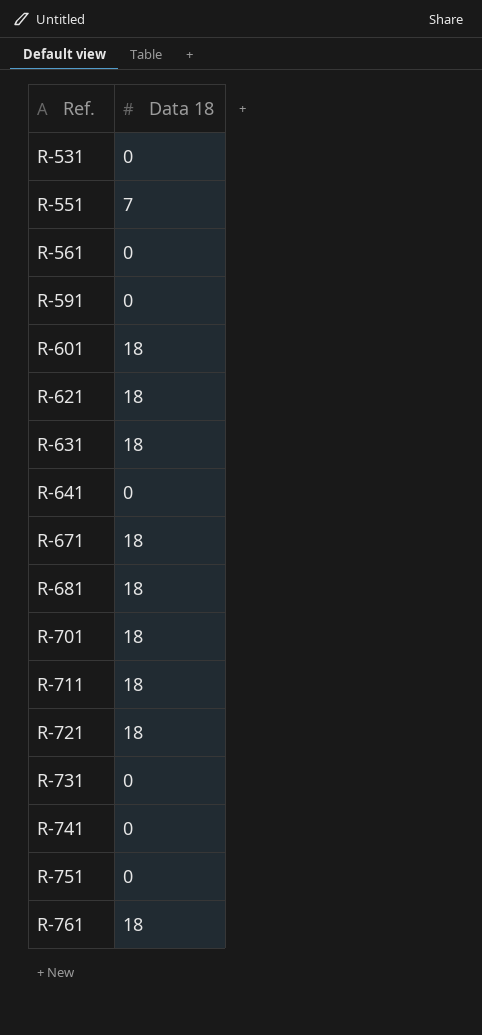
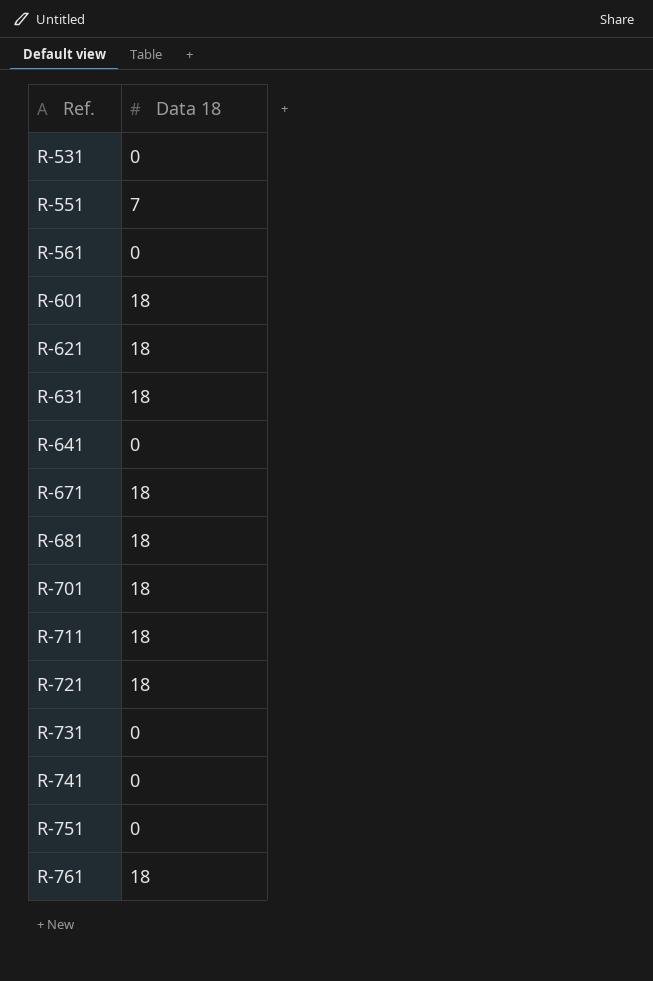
row R-591: 0 -> none

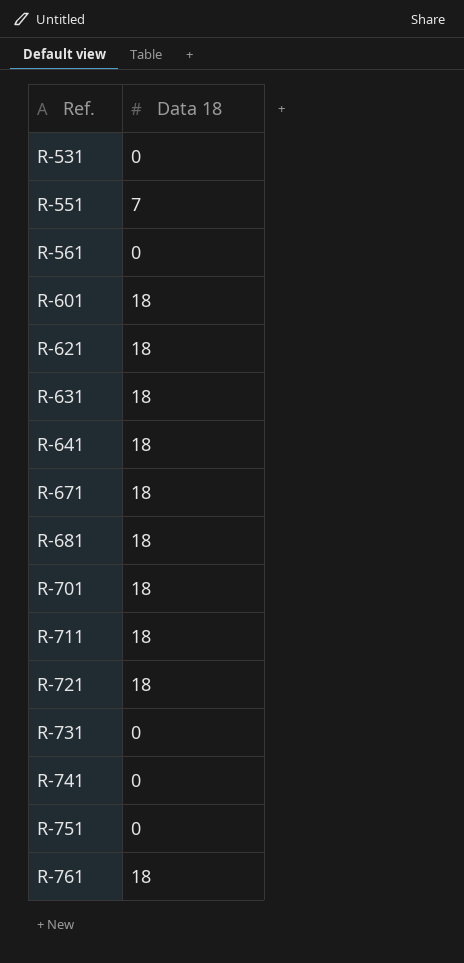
R-641 | Data 18: 0 -> 18

